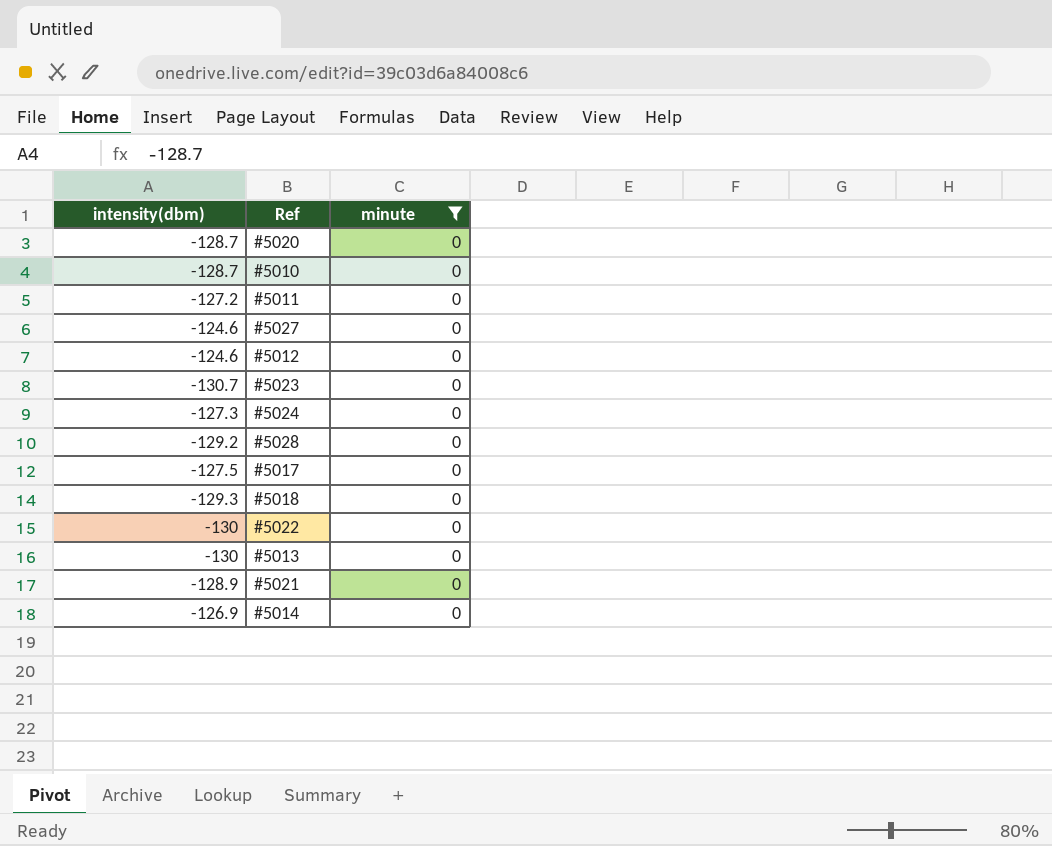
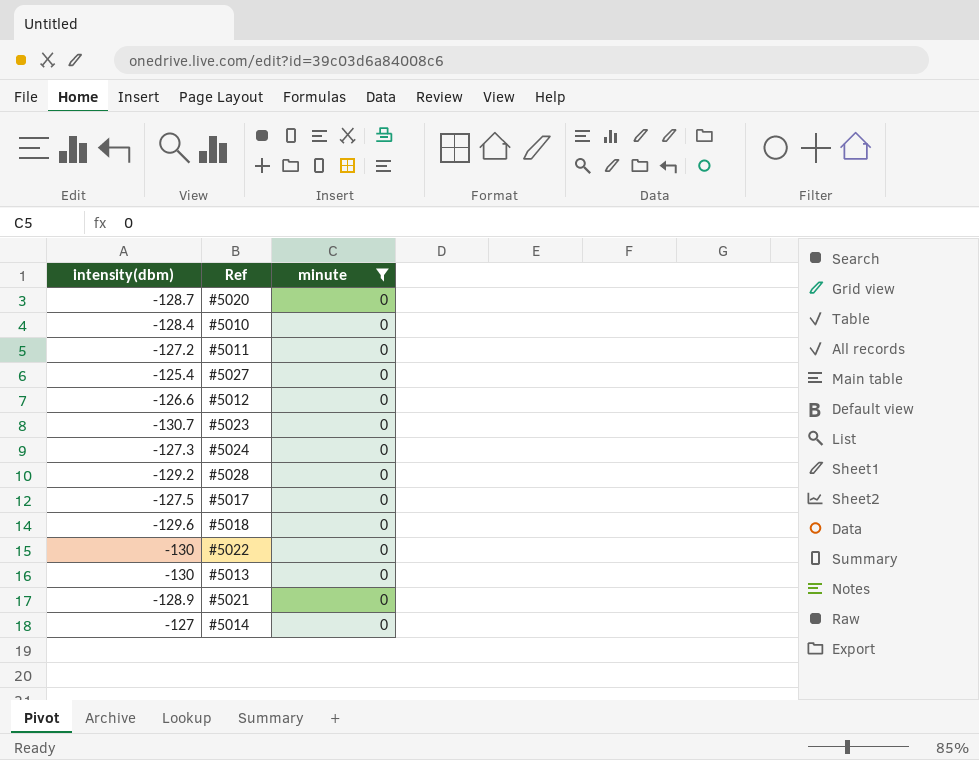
#5010 | intensity(dbm): -128.7 -> -128.4
#5027 | intensity(dbm): -124.6 -> -125.4
#5012 | intensity(dbm): -124.6 -> -126.6
#5018 | intensity(dbm): -129.3 -> -129.6
#5014 | intensity(dbm): -126.9 -> -127

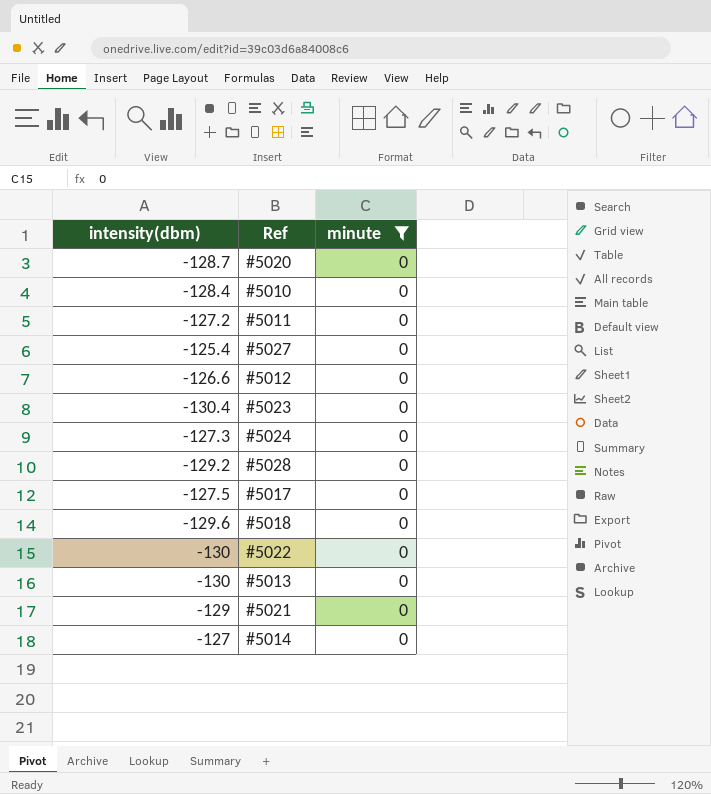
#5023 | intensity(dbm): -130.7 -> -130.4
#5021 | intensity(dbm): -128.9 -> -129

